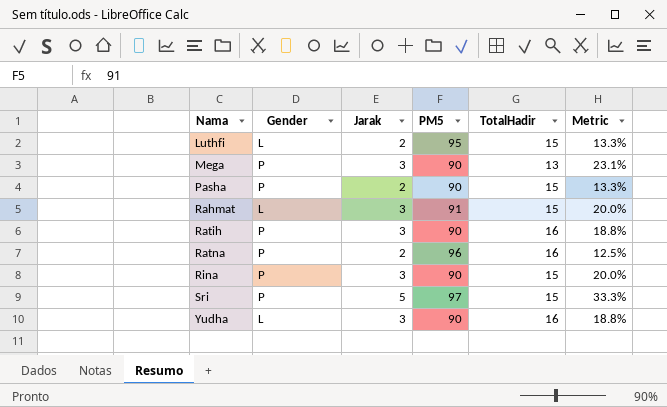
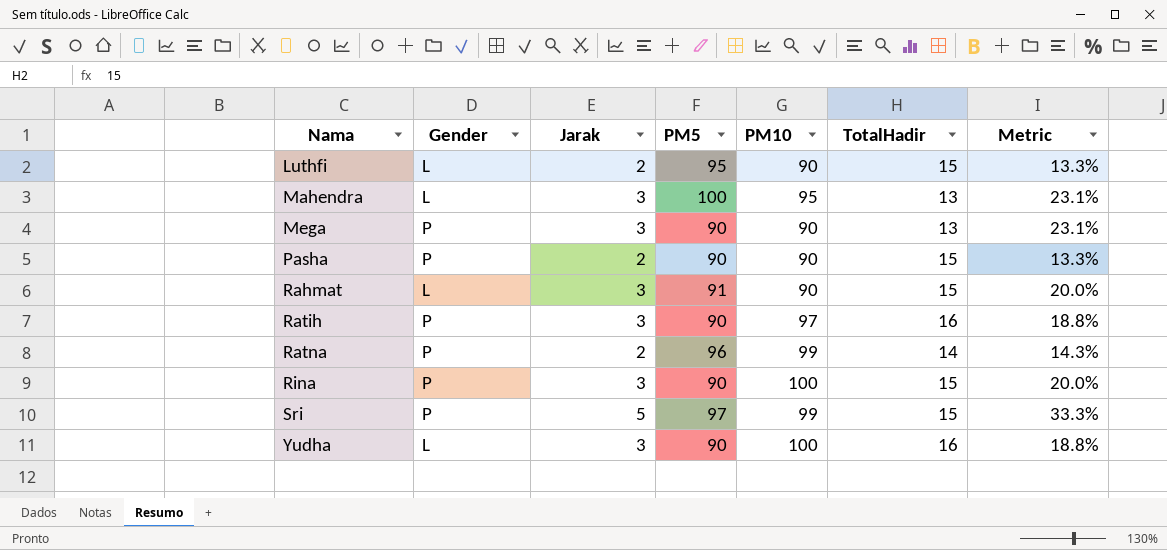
column PM10 | position: none -> 5
row Mahendra: none -> L | 3 | 100 | 95 | 13 | 23.1%
Ratna | TotalHadir: 16 -> 14
Ratna | Metric: 12.5% -> 14.3%

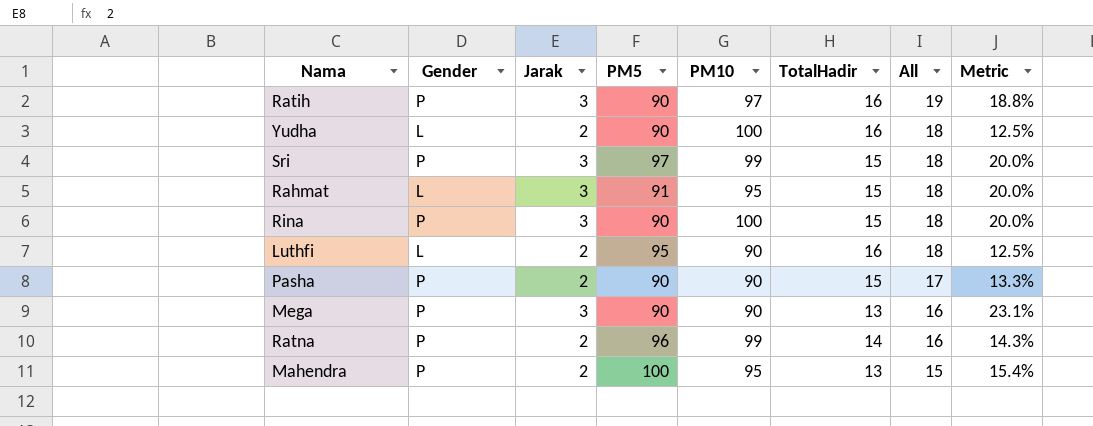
row order: Nama ascending -> All descending
column All | formula: none -> [Jarak] + [TotalHadir]
Yudha | Jarak: 3 -> 2
Yudha | Metric: 18.8% -> 12.5%
Sri | Jarak: 5 -> 3
Sri | Metric: 33.3% -> 20.0%
Rahmat | PM10: 90 -> 95
Luthfi | TotalHadir: 15 -> 16
Luthfi | Metric: 13.3% -> 12.5%
Mahendra | Gender: L -> P
Mahendra | Jarak: 3 -> 2
Mahendra | Metric: 23.1% -> 15.4%

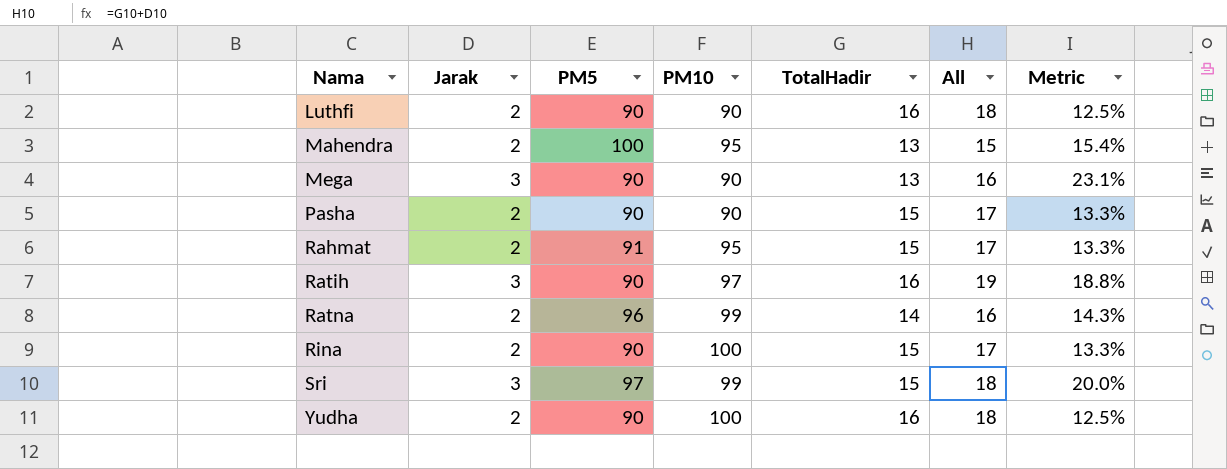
row order: All descending -> Nama ascending
column Gender | position: 2 -> none
Luthfi | PM5: 95 -> 90
Rahmat | Jarak: 3 -> 2
Rahmat | All: 18 -> 17
Rahmat | Metric: 20.0% -> 13.3%
Rina | Jarak: 3 -> 2
Rina | All: 18 -> 17
Rina | Metric: 20.0% -> 13.3%

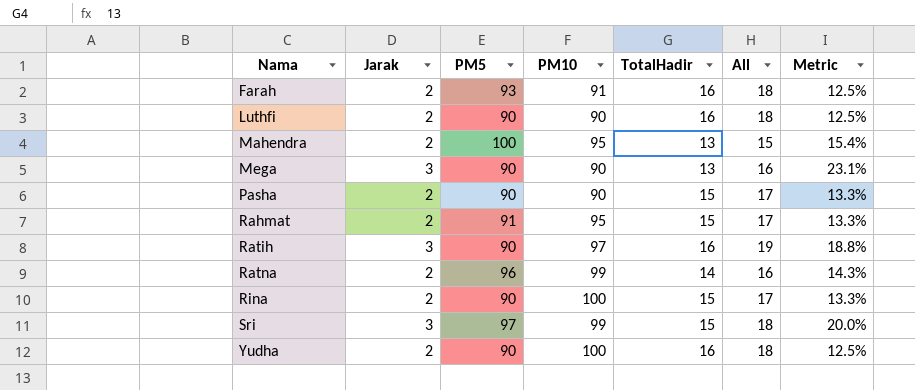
row Farah: none -> 2 | 93 | 91 | 16 | 18 | 12.5%

